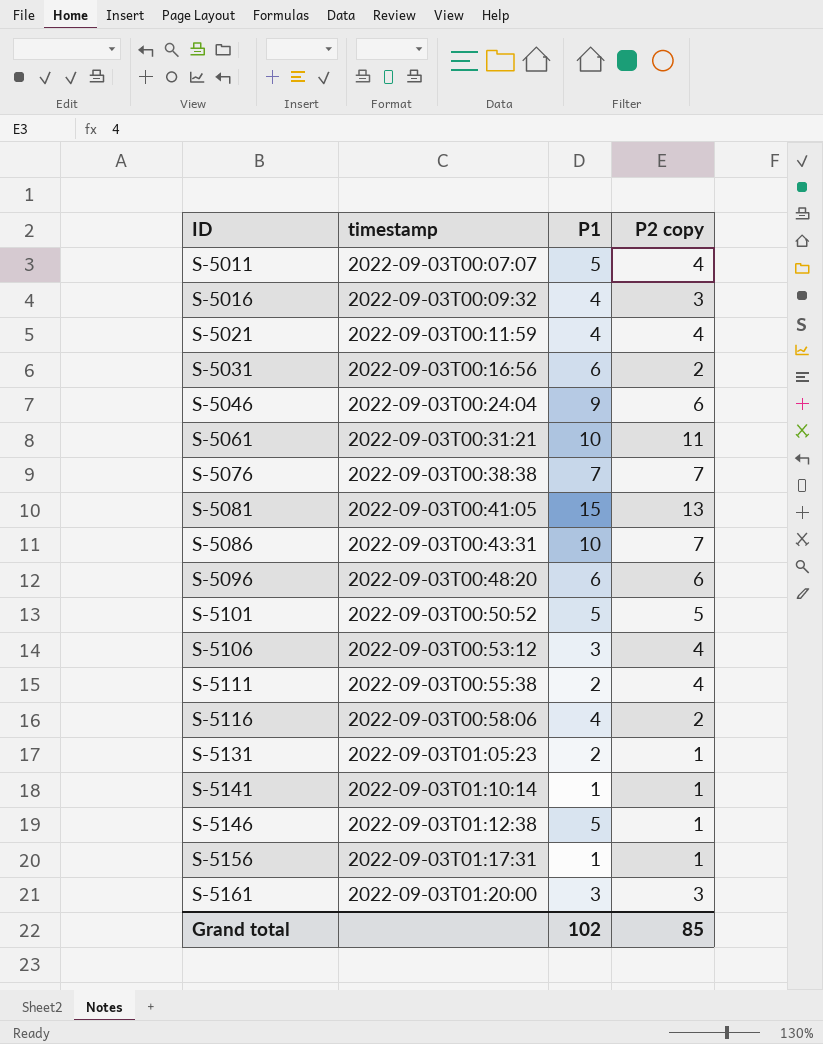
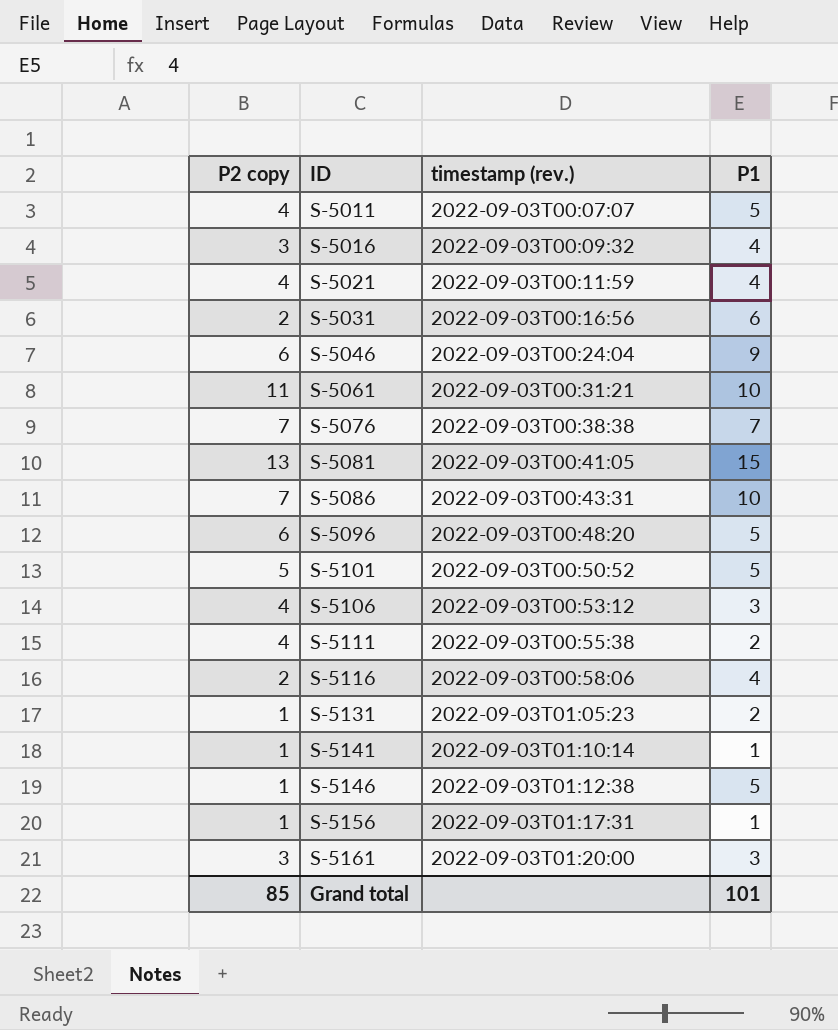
column P2 copy | position: 4 -> 1
column name: timestamp -> timestamp (rev.)
S-5096 | P1: 6 -> 5
Grand total | P1: 102 -> 101

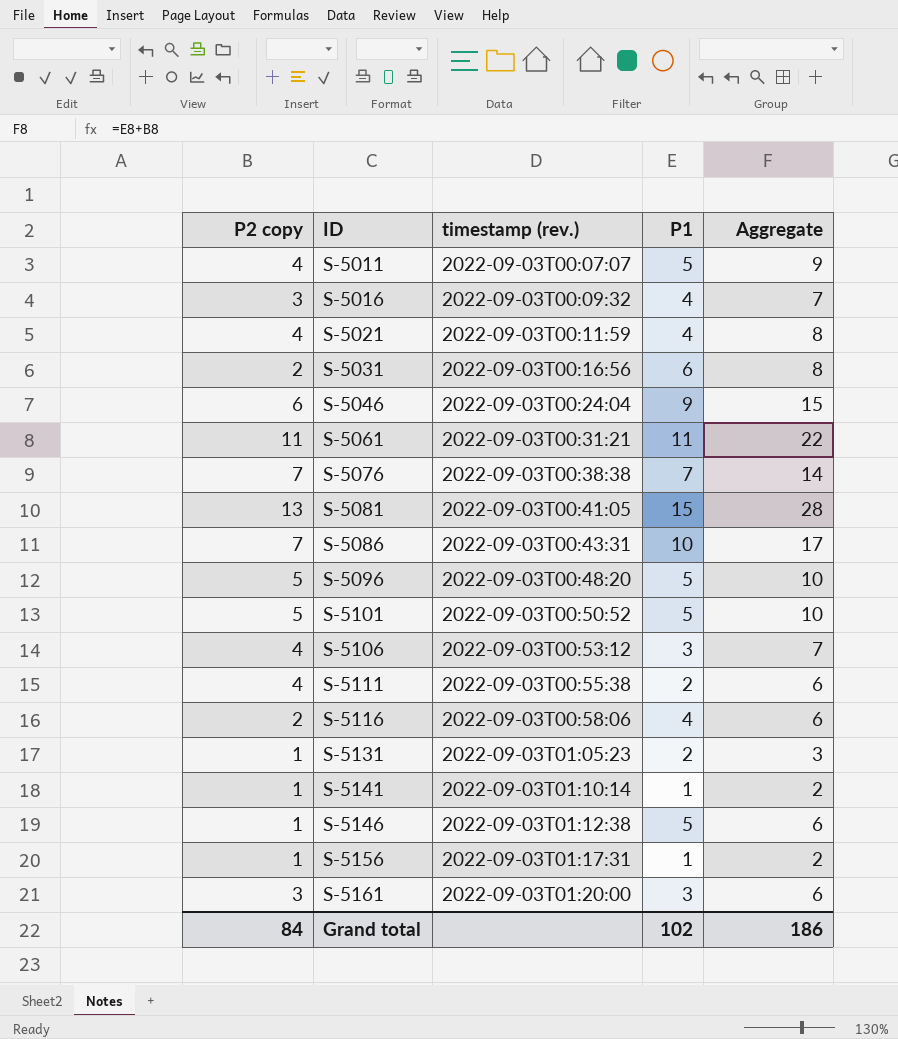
column Aggregate | formula: none -> [P2 copy] + [P1]
S-5061 | P1: 10 -> 11
S-5096 | P2 copy: 6 -> 5
Grand total | P2 copy: 85 -> 84
Grand total | P1: 101 -> 102

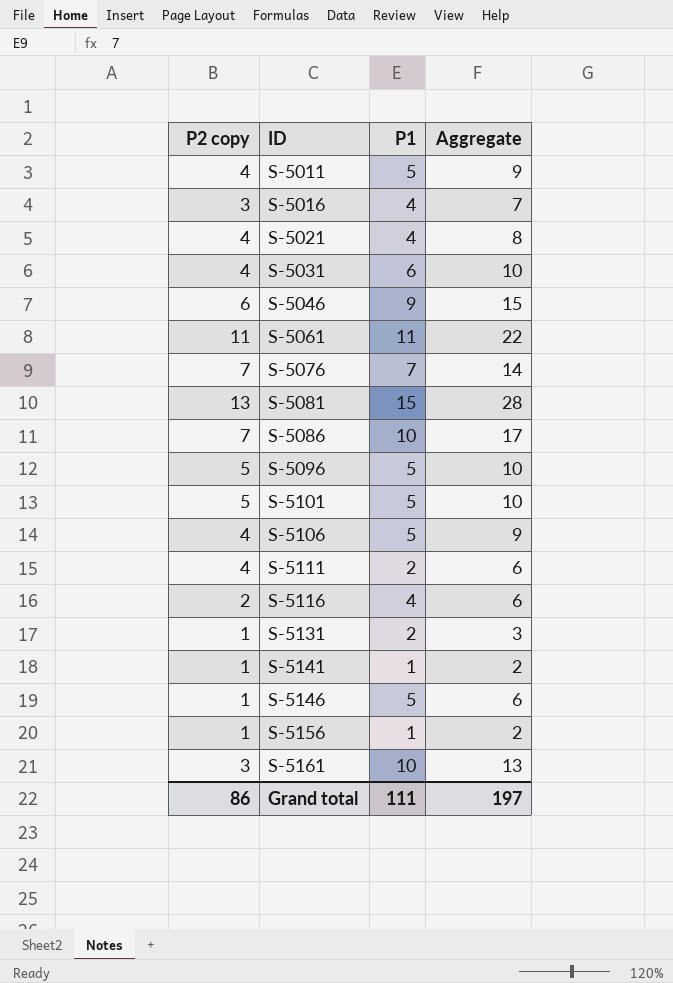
column timestamp (rev.) | position: 3 -> none
S-5031 | P2 copy: 2 -> 4
S-5031 | Aggregate: 8 -> 10
S-5106 | P1: 3 -> 5
S-5106 | Aggregate: 7 -> 9
S-5161 | P1: 3 -> 10
S-5161 | Aggregate: 6 -> 13
Grand total | P2 copy: 84 -> 86
Grand total | P1: 102 -> 111
Grand total | Aggregate: 186 -> 197

